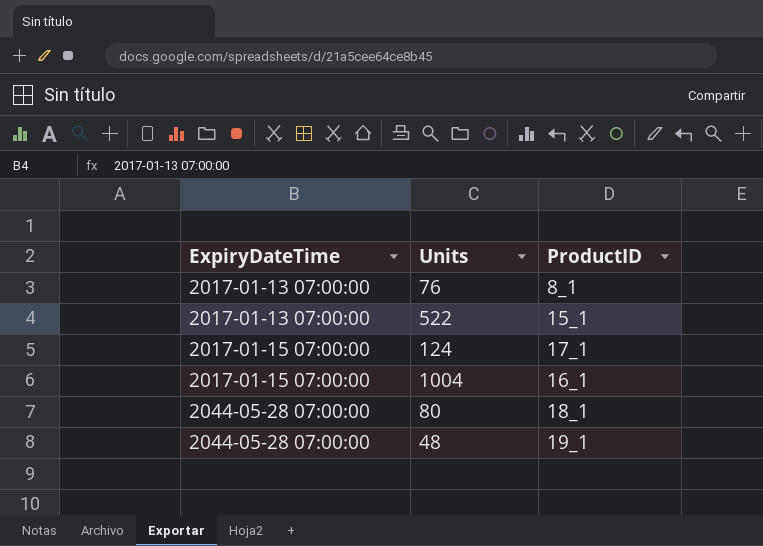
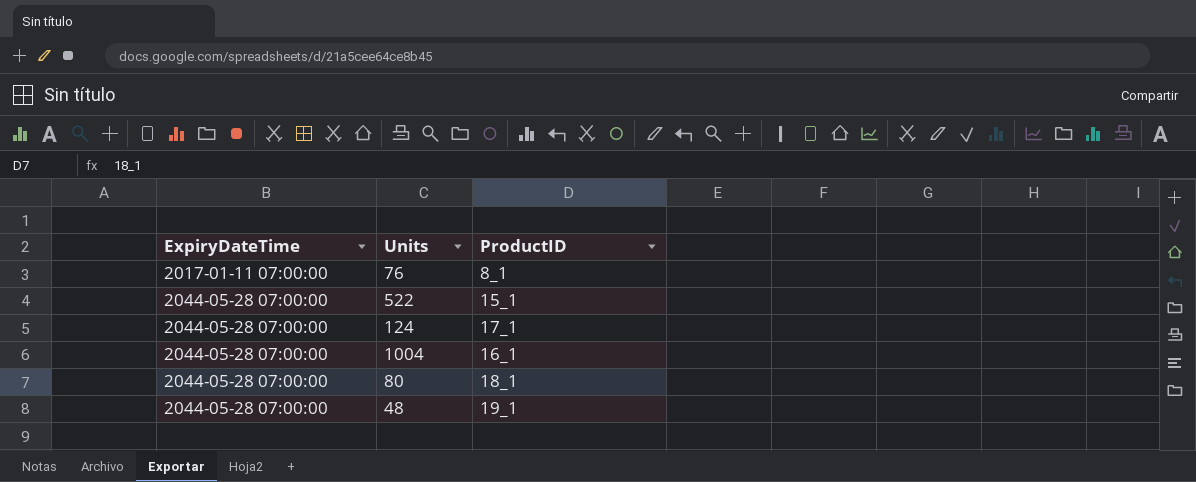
76 | ExpiryDateTime: 2017-01-13 07:00:00 -> 2017-01-11 07:00:00
522 | ExpiryDateTime: 2017-01-13 07:00:00 -> 2044-05-28 07:00:00
124 | ExpiryDateTime: 2017-01-15 07:00:00 -> 2044-05-28 07:00:00
1004 | ExpiryDateTime: 2017-01-15 07:00:00 -> 2044-05-28 07:00:00

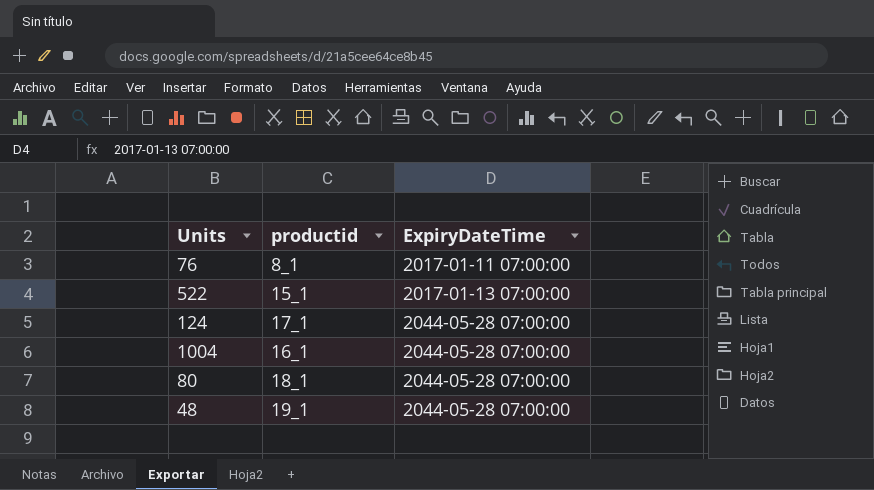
column name: ProductID -> productid
column ExpiryDateTime | position: 1 -> 3
522 | ExpiryDateTime: 2044-05-28 07:00:00 -> 2017-01-13 07:00:00

